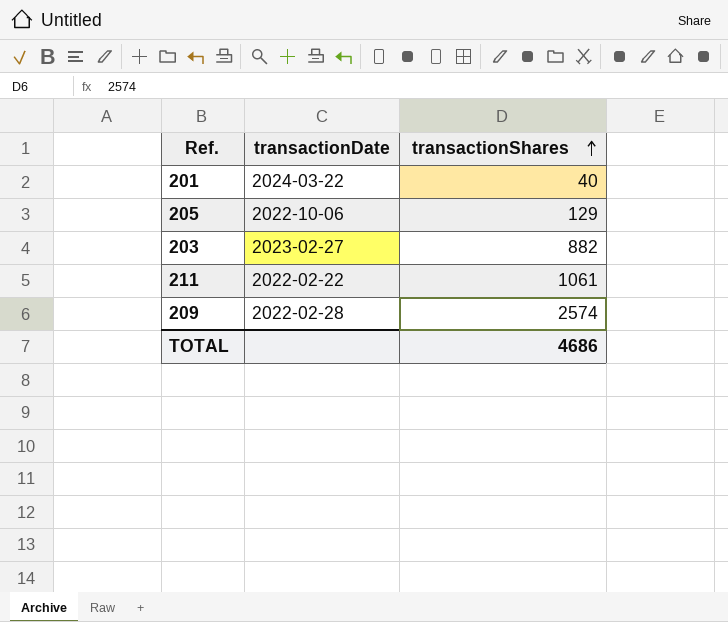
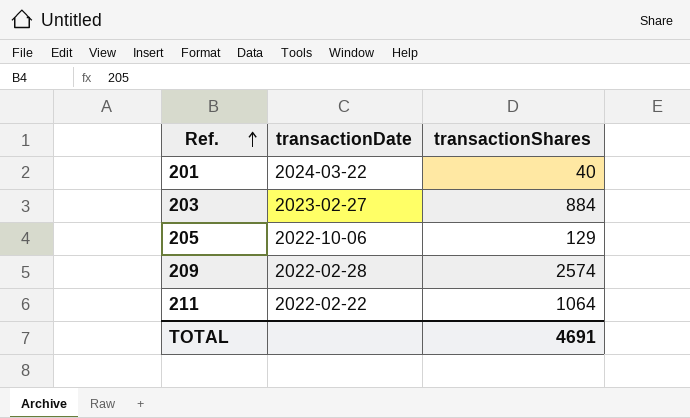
row order: transactionShares ascending -> Ref. ascending
203 | transactionShares: 882 -> 884
211 | transactionShares: 1061 -> 1064
TOTAL | transactionShares: 4686 -> 4691

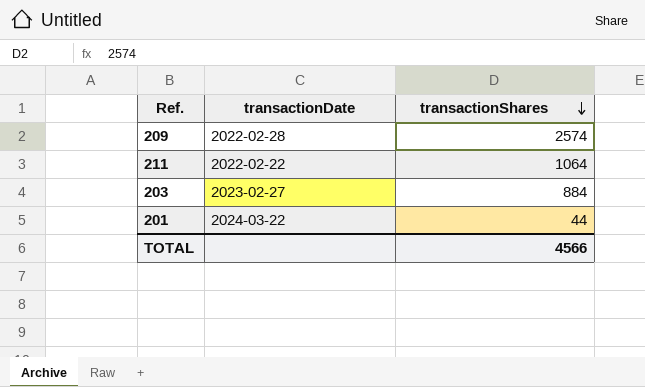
row order: Ref. ascending -> transactionShares descending
row 205: 2022-10-06 | 129 -> none
201 | transactionShares: 40 -> 44
TOTAL | transactionShares: 4691 -> 4566

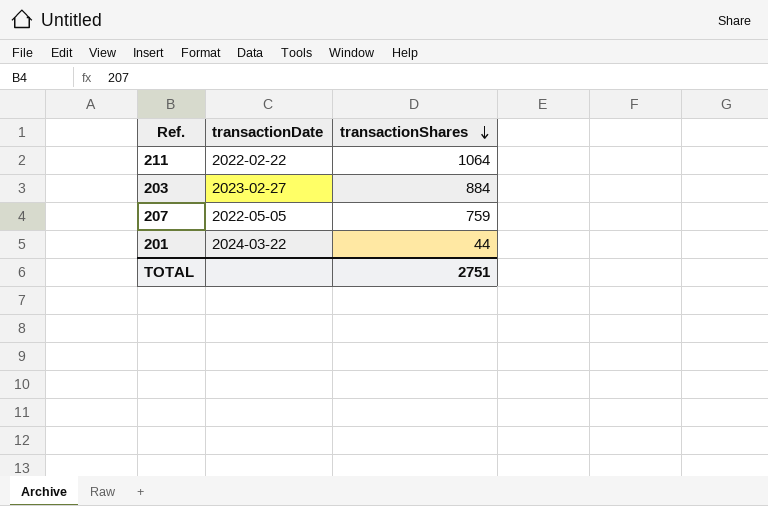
row 209: 2022-02-28 | 2574 -> none
row 207: none -> 2022-05-05 | 759
TOTAL | transactionShares: 4566 -> 2751

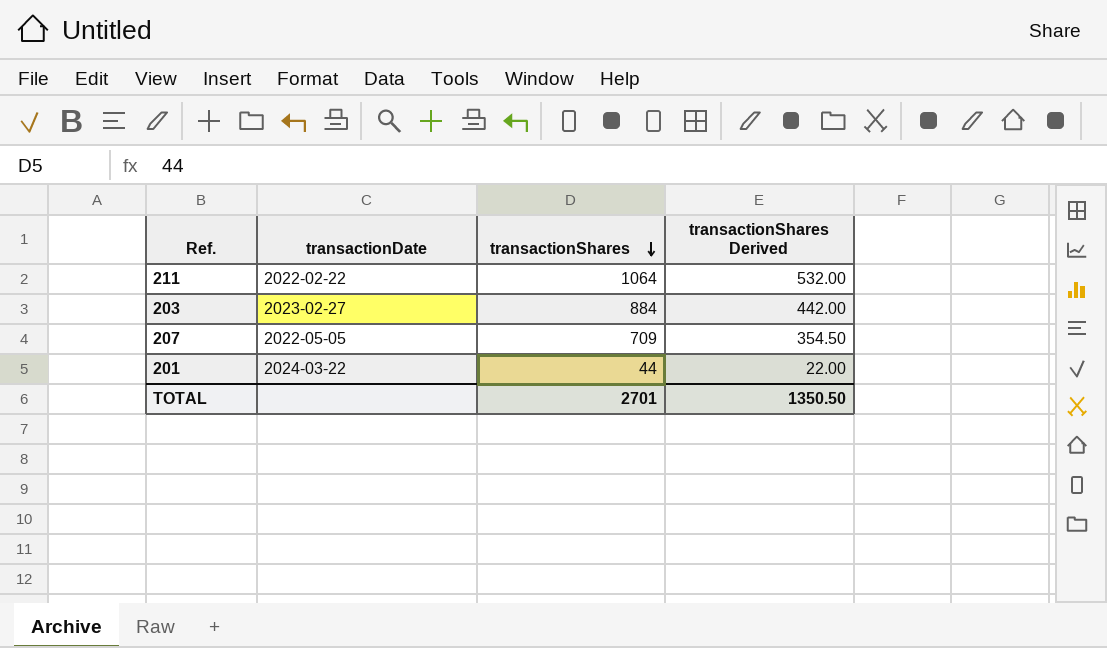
column transactionShares Derived | formula: none -> [transactionShares] * 0.5
207 | transactionShares: 759 -> 709
TOTAL | transactionShares: 2751 -> 2701

